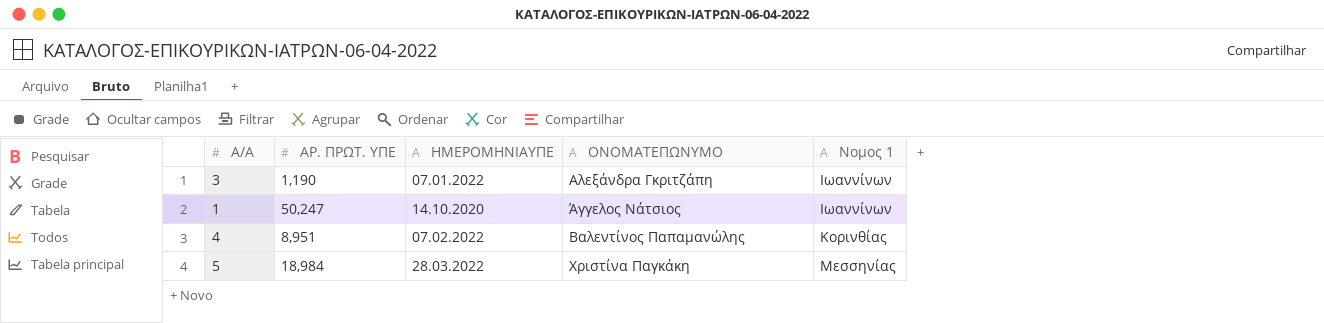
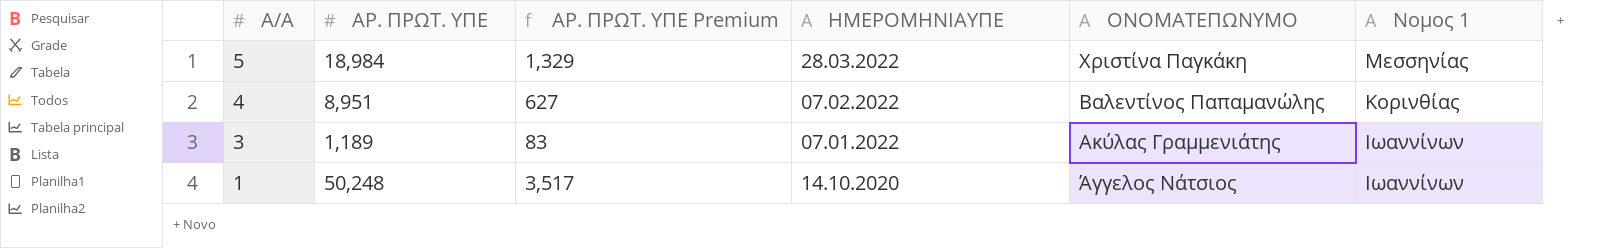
row order: Νομος 1 ascending -> Α/Α descending
column ΑΡ. ΠΡΩΤ. ΥΠΕ Premium | formula: none -> [ΑΡ. ΠΡΩΤ. ΥΠΕ] * 0.07
3 | ΑΡ. ΠΡΩΤ. ΥΠΕ: 1,190 -> 1,189
3 | ΟΝΟΜΑΤΕΠΩΝΥΜΟ: Αλεξάνδρα Γκριτζάπη -> Ακύλας Γραμμενιάτης
1 | ΑΡ. ΠΡΩΤ. ΥΠΕ: 50,247 -> 50,248

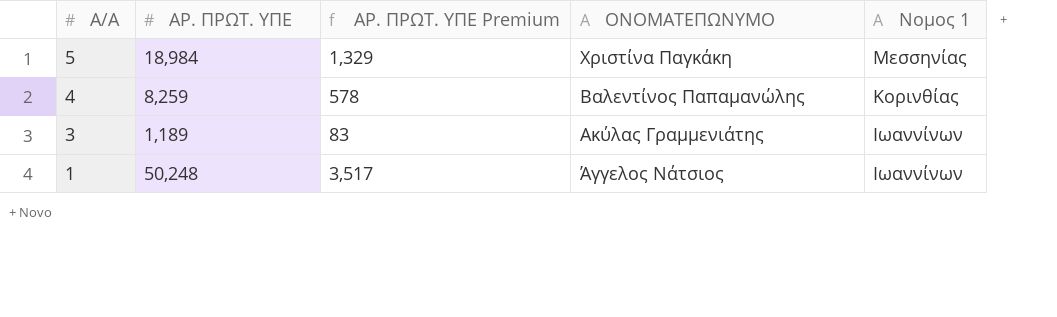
column ΗΜΕΡΟΜΗΝΙΑΥΠΕ | position: 4 -> none
4 | ΑΡ. ΠΡΩΤ. ΥΠΕ: 8,951 -> 8,259
4 | ΑΡ. ΠΡΩΤ. ΥΠΕ Premium: 627 -> 578

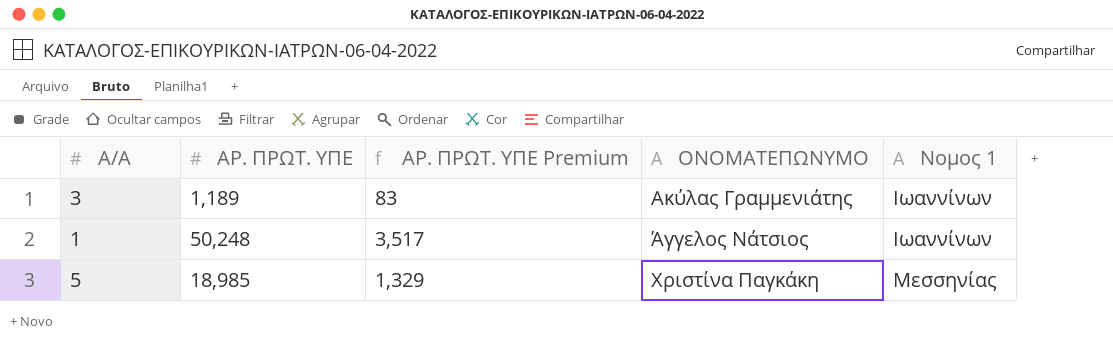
row order: Α/Α descending -> Νομος 1 ascending
row 4: 8,259 | 578 | Βαλεντίνος Παπαμανώλης | Κορινθίας -> none
5 | ΑΡ. ΠΡΩΤ. ΥΠΕ: 18,984 -> 18,985

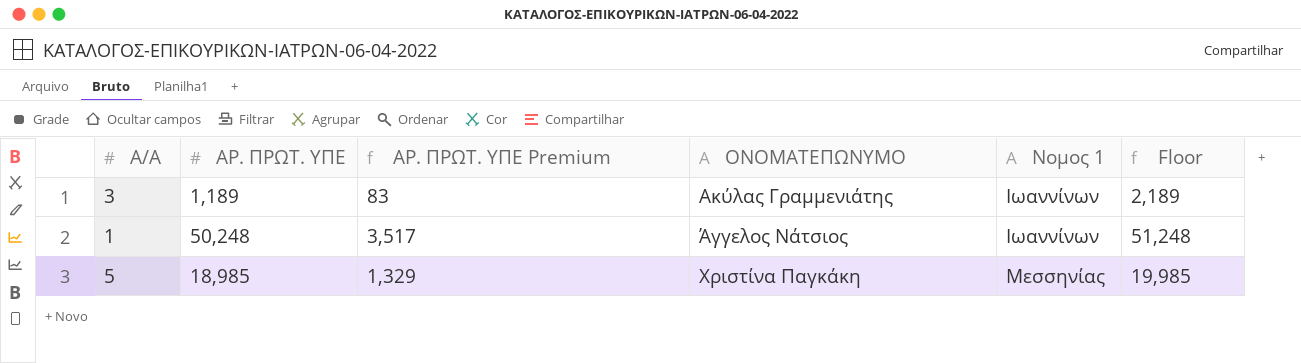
column Floor | formula: none -> [ΑΡ. ΠΡΩΤ. ΥΠΕ] + 1000

